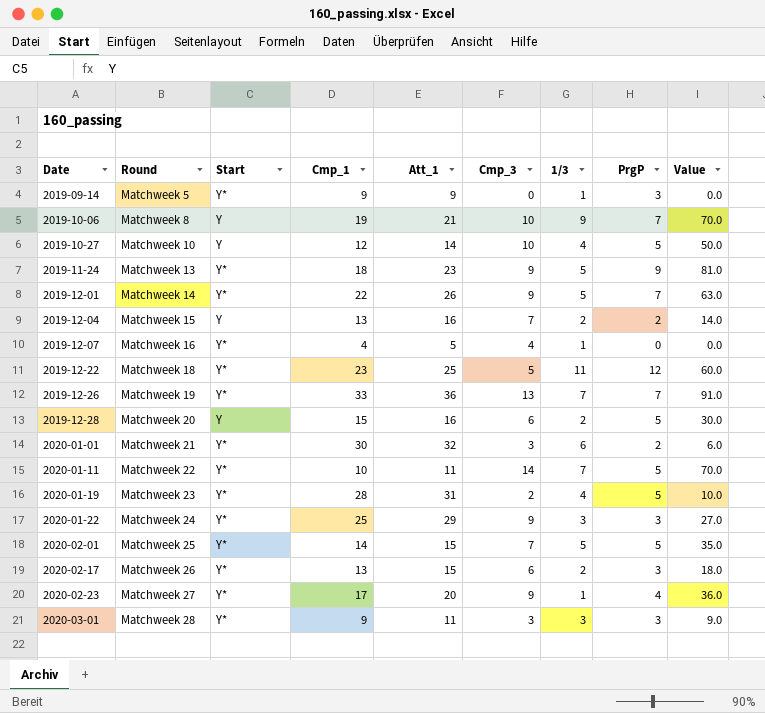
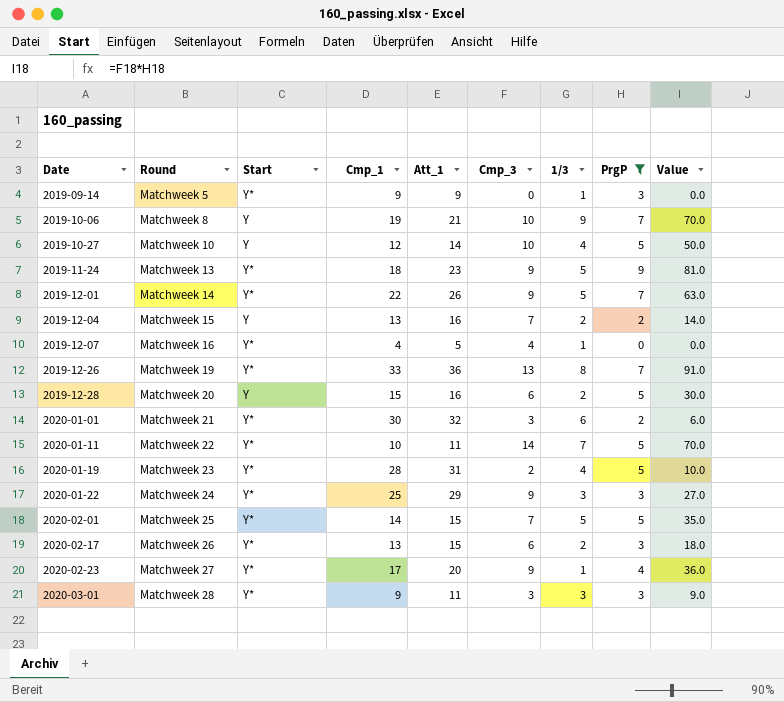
filter: none -> PrgP != 12
2019-12-26 | 1/3: 7 -> 8

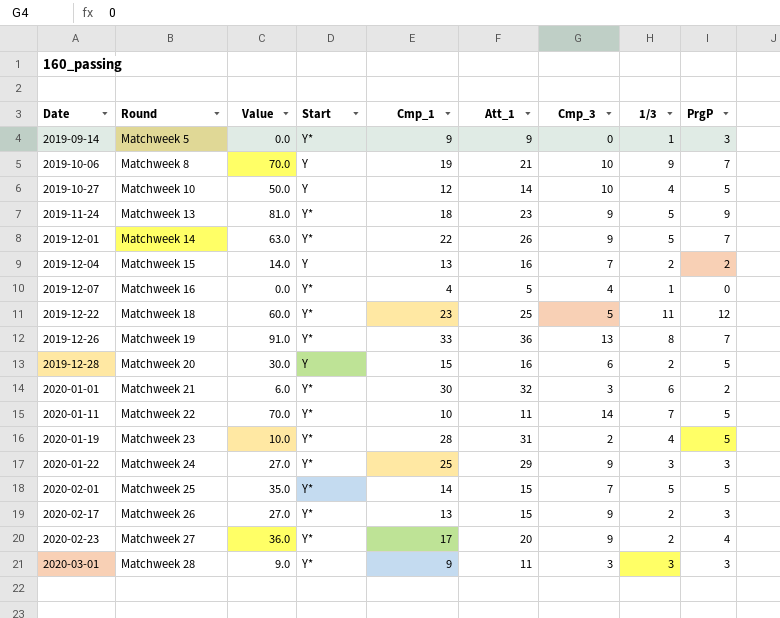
filter: PrgP != 12 -> none
column Value | position: 9 -> 3
2020-02-17 | Value: 18.0 -> 27.0
2020-02-17 | Cmp_3: 6 -> 9
2020-02-23 | 1/3: 1 -> 2

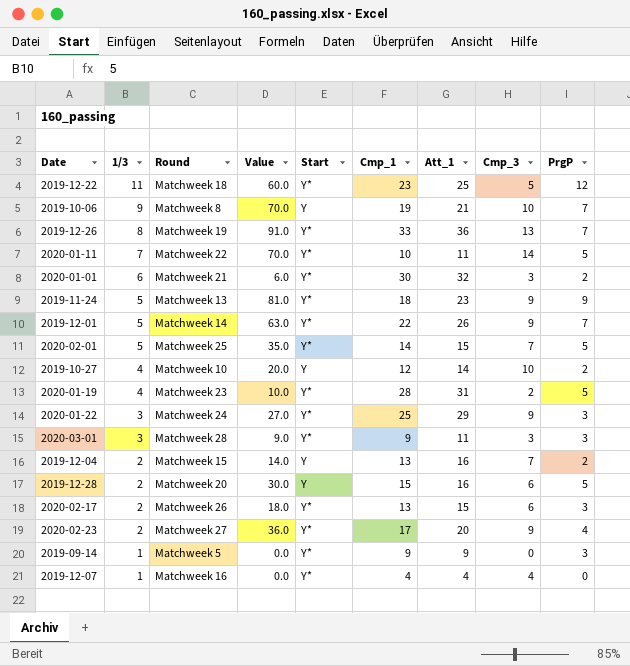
row order: Date ascending -> 1/3 descending
column 1/3 | position: 8 -> 2
2019-10-27 | Value: 50.0 -> 20.0
2019-10-27 | PrgP: 5 -> 2
2020-02-17 | Value: 27.0 -> 18.0
2020-02-17 | Cmp_3: 9 -> 6
2019-12-07 | Att_1: 5 -> 4

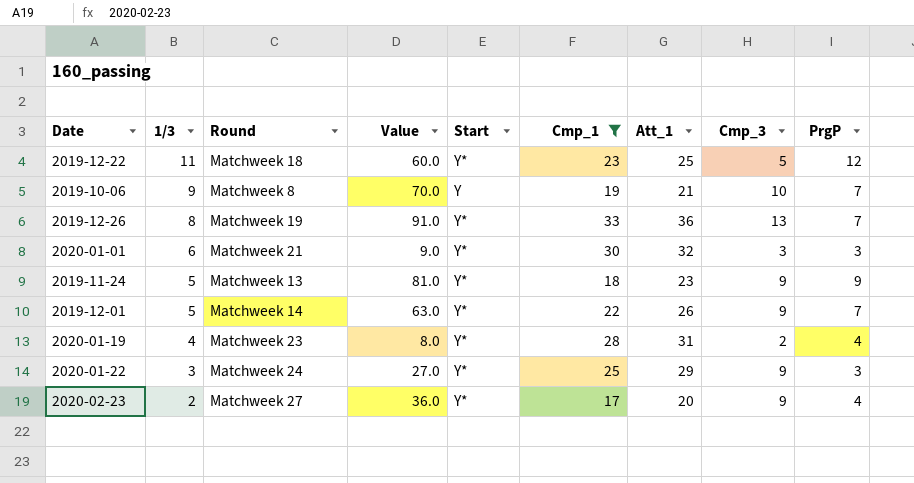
filter: none -> Cmp_1 >= 17
2020-01-01 | Value: 6.0 -> 9.0
2020-01-01 | PrgP: 2 -> 3
2020-01-19 | Value: 10.0 -> 8.0
2020-01-19 | PrgP: 5 -> 4

